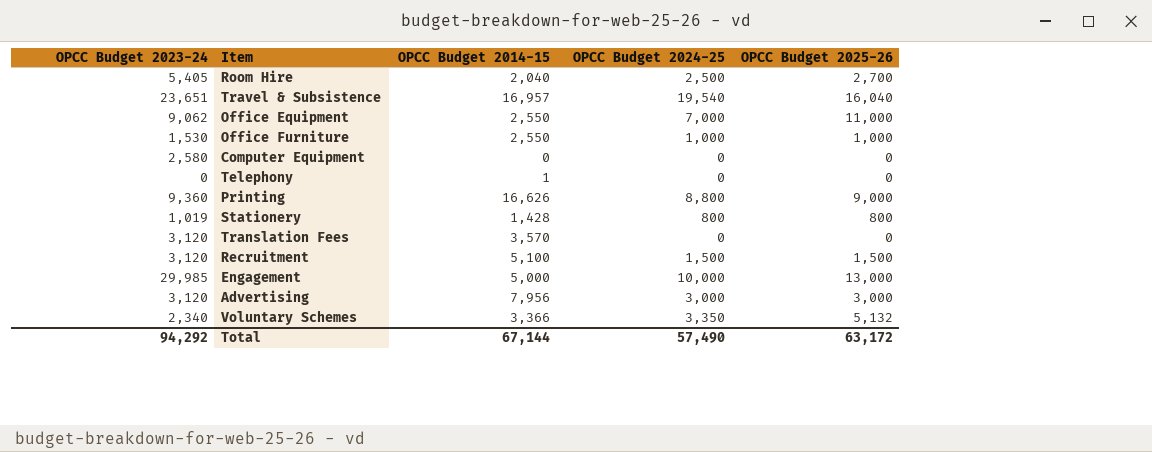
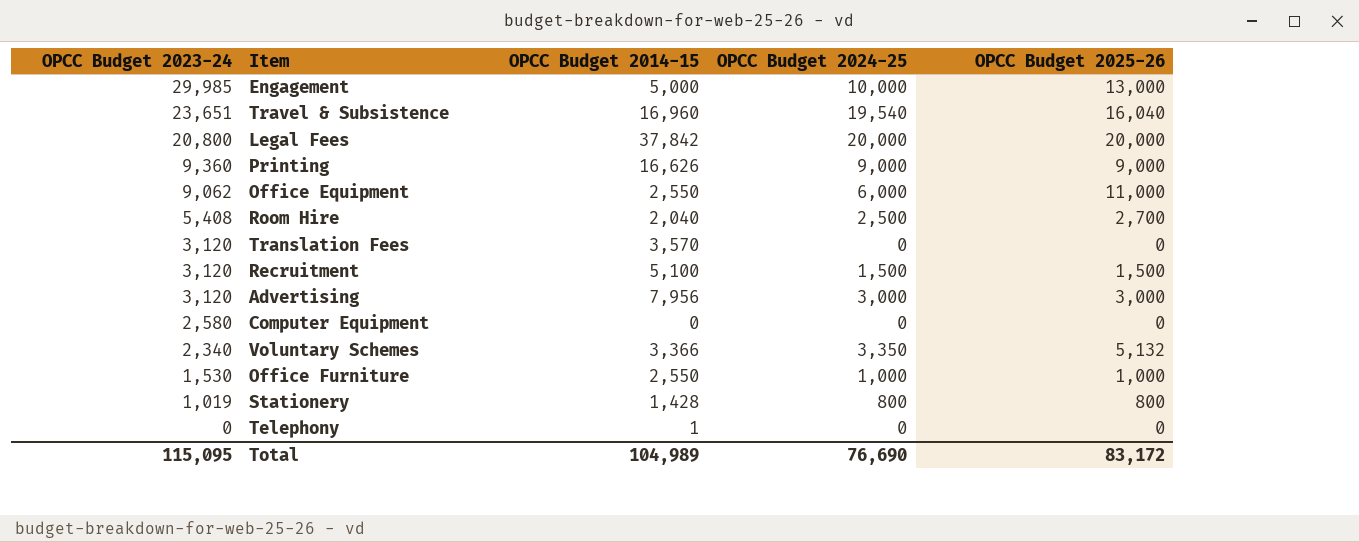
row order: none -> OPCC Budget 2023-24 descending
Travel & Subsistence | OPCC Budget 2014-15: 16,957 -> 16,960
row Legal Fees: none -> 20,800 | 37,842 | 20,000 | 20,000
Printing | OPCC Budget 2024-25: 8,800 -> 9,000
Office Equipment | OPCC Budget 2024-25: 7,000 -> 6,000
Room Hire | OPCC Budget 2023-24: 5,405 -> 5,408
Total | OPCC Budget 2023-24: 94,292 -> 115,095
Total | OPCC Budget 2014-15: 67,144 -> 104,989
Total | OPCC Budget 2024-25: 57,490 -> 76,690
Total | OPCC Budget 2025-26: 63,172 -> 83,172

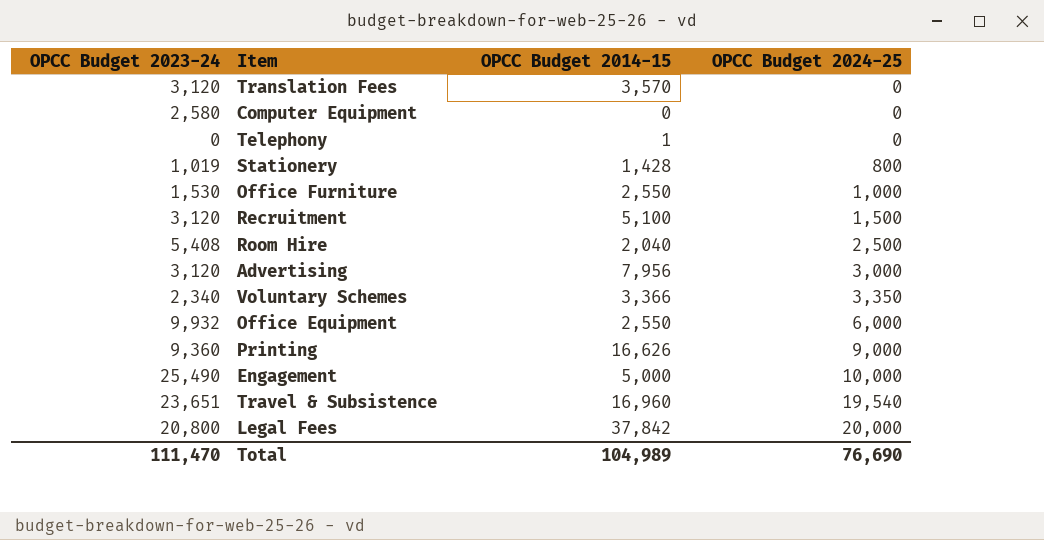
row order: OPCC Budget 2023-24 descending -> OPCC Budget 2024-25 ascending
column OPCC Budget 2025-26 | position: 5 -> none
Office Equipment | OPCC Budget 2023-24: 9,062 -> 9,932
Engagement | OPCC Budget 2023-24: 29,985 -> 25,490
Total | OPCC Budget 2023-24: 115,095 -> 111,470

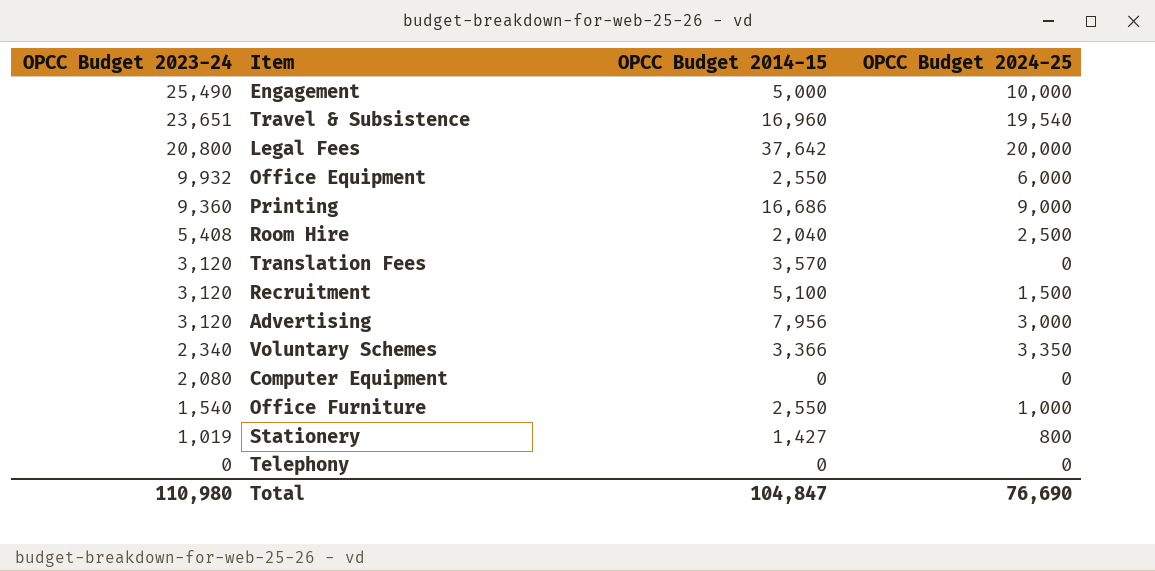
row order: OPCC Budget 2024-25 ascending -> OPCC Budget 2023-24 descending
Legal Fees | OPCC Budget 2014-15: 37,842 -> 37,642
Printing | OPCC Budget 2014-15: 16,626 -> 16,686
Computer Equipment | OPCC Budget 2023-24: 2,580 -> 2,080
Office Furniture | OPCC Budget 2023-24: 1,530 -> 1,540
Stationery | OPCC Budget 2014-15: 1,428 -> 1,427
Telephony | OPCC Budget 2014-15: 1 -> 0
Total | OPCC Budget 2023-24: 111,470 -> 110,980
Total | OPCC Budget 2014-15: 104,989 -> 104,847

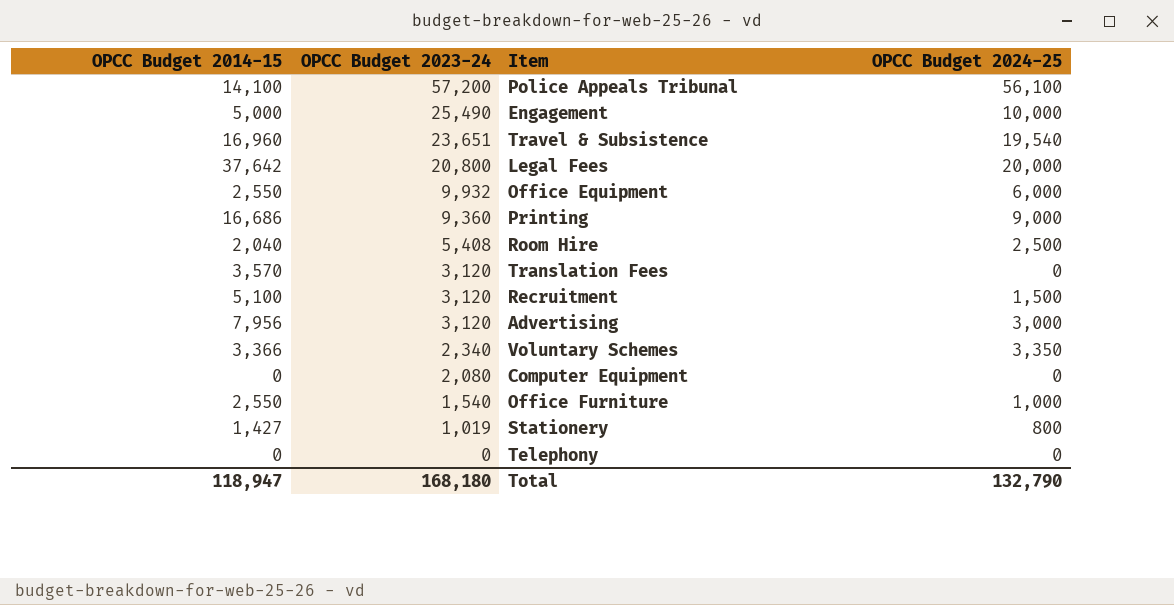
column OPCC Budget 2014-15 | position: 3 -> 1
row Police Appeals Tribunal: none -> 14,100 | 57,200 | 56,100
Total | OPCC Budget 2014-15: 104,847 -> 118,947
Total | OPCC Budget 2023-24: 110,980 -> 168,180
Total | OPCC Budget 2024-25: 76,690 -> 132,790

